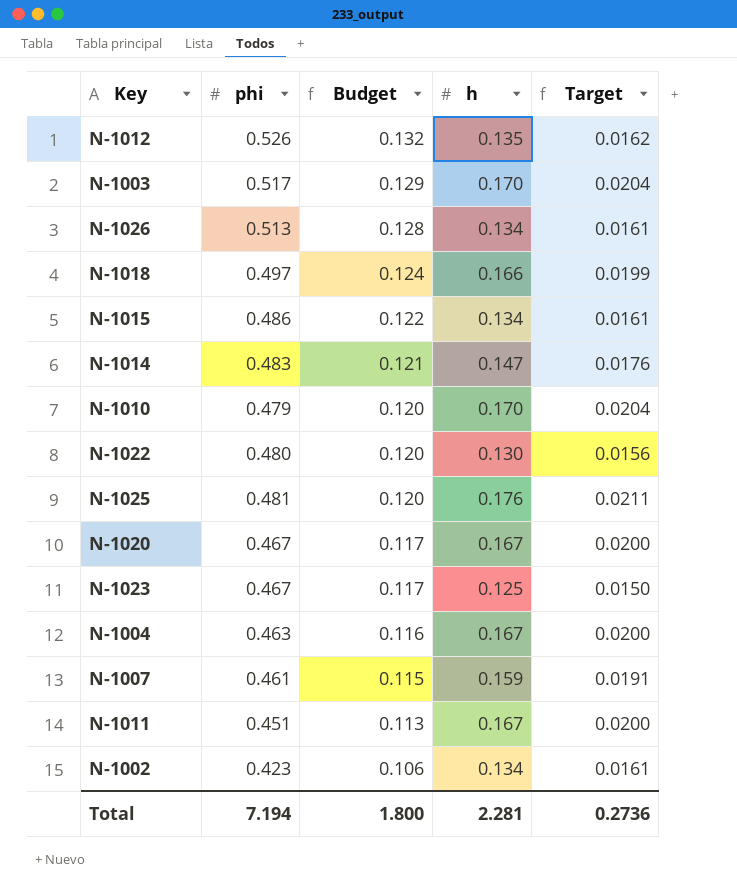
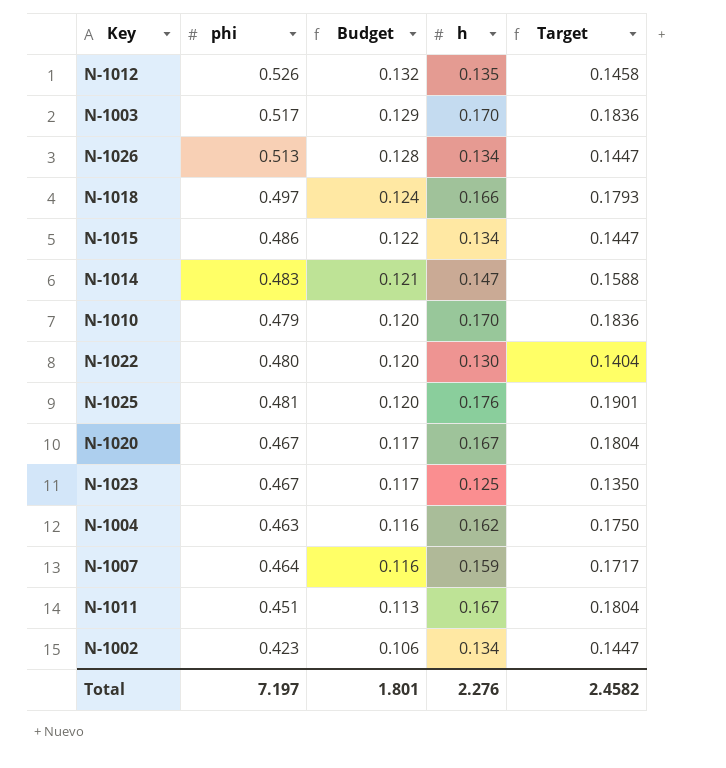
column Target | formula: [h] * 0.12 -> [h] * 1.08
N-1004 | h: 0.167 -> 0.162
N-1007 | phi: 0.461 -> 0.464
N-1007 | Budget: 0.115 -> 0.116
Total | phi: 7.194 -> 7.197
Total | Budget: 1.800 -> 1.801
Total | h: 2.281 -> 2.276
Total | Target: 0.2736 -> 2.4582

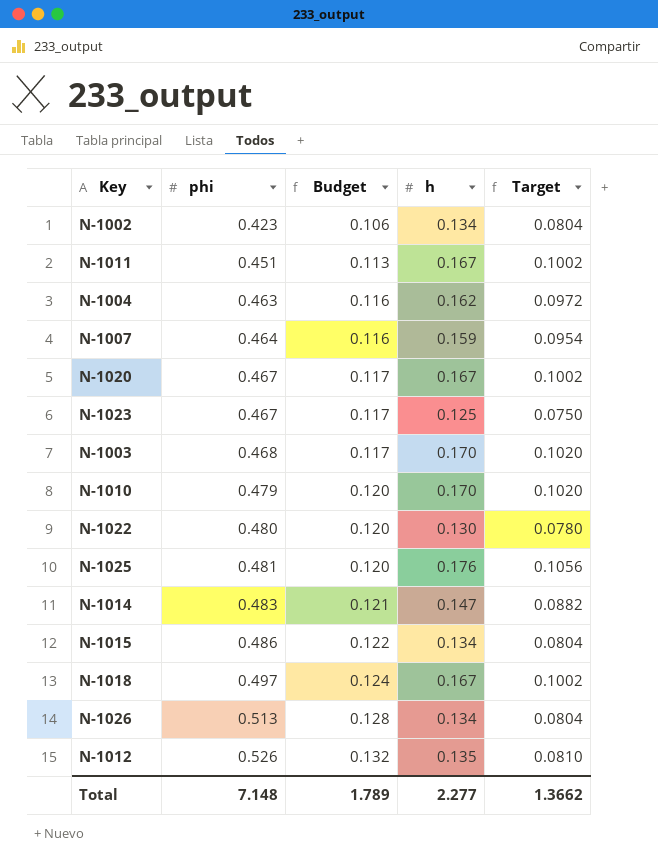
row order: Budget descending -> phi ascending
column Target | formula: [h] * 1.08 -> [h] * 0.6
N-1003 | phi: 0.517 -> 0.468
N-1003 | Budget: 0.129 -> 0.117
N-1018 | h: 0.166 -> 0.167
Total | phi: 7.197 -> 7.148
Total | Budget: 1.801 -> 1.789
Total | h: 2.276 -> 2.277
Total | Target: 2.4582 -> 1.3662

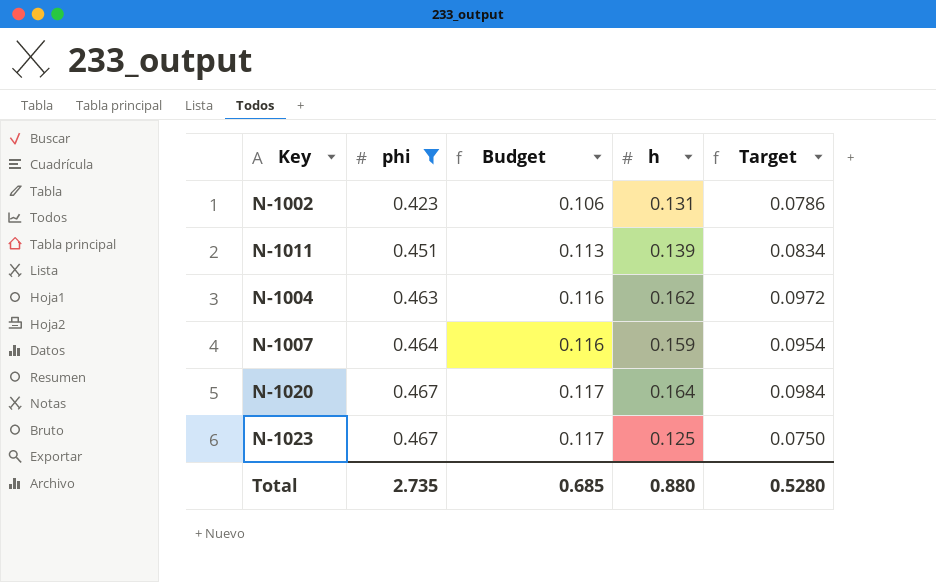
filter: none -> phi <= 0.467
N-1002 | h: 0.134 -> 0.131
N-1002 | Target: 0.0804 -> 0.0786
N-1011 | h: 0.167 -> 0.139
N-1011 | Target: 0.1002 -> 0.0834
N-1020 | h: 0.167 -> 0.164
N-1020 | Target: 0.1002 -> 0.0984
Total | phi: 7.148 -> 2.735
Total | Budget: 1.789 -> 0.685
Total | h: 2.277 -> 0.880
Total | Target: 1.3662 -> 0.5280

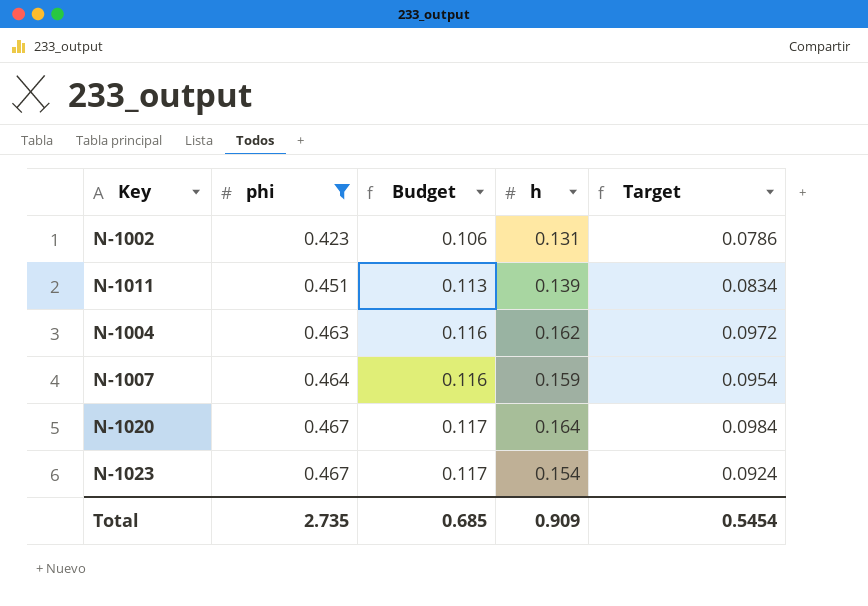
N-1023 | h: 0.125 -> 0.154
N-1023 | Target: 0.0750 -> 0.0924
Total | h: 0.880 -> 0.909
Total | Target: 0.5280 -> 0.5454

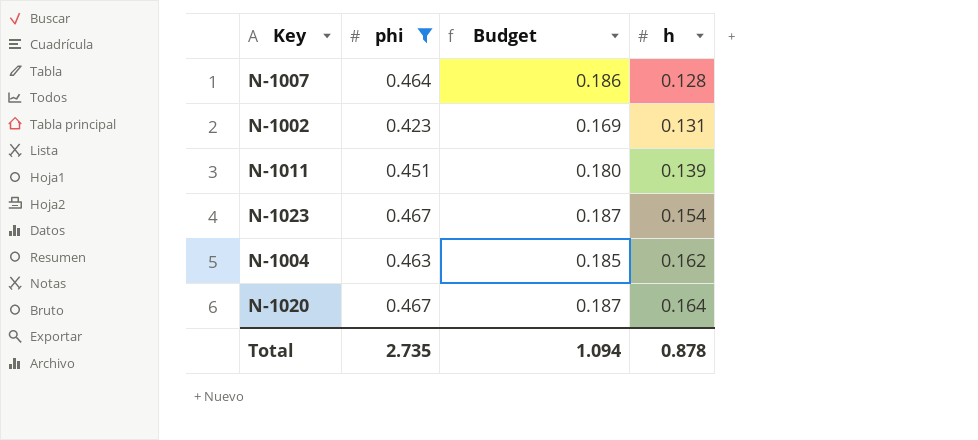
row order: phi ascending -> h ascending
column Target | formula: [h] * 0.6 -> none
column Budget | formula: [phi] * 0.25 -> [phi] * 0.4
N-1007 | h: 0.159 -> 0.128
Total | Budget: 0.685 -> 1.094
Total | h: 0.909 -> 0.878

